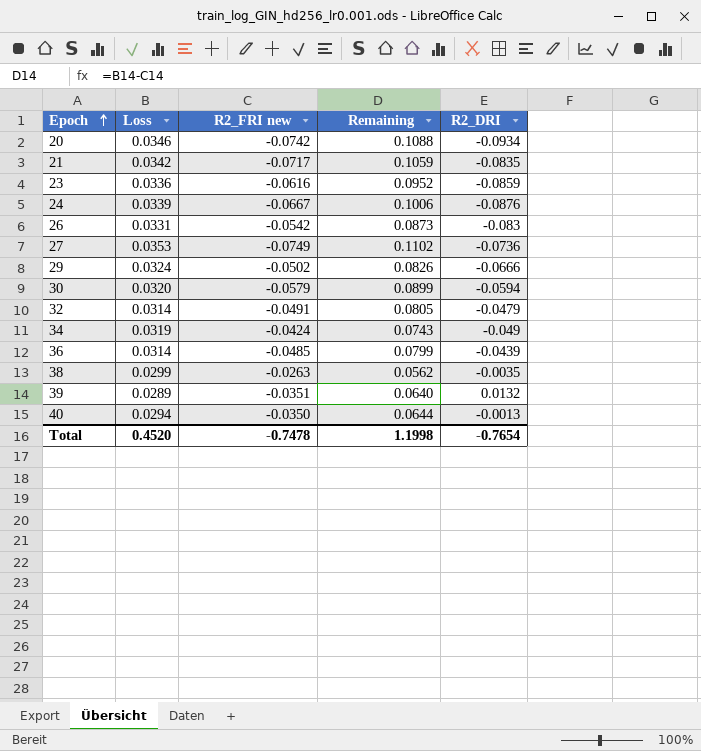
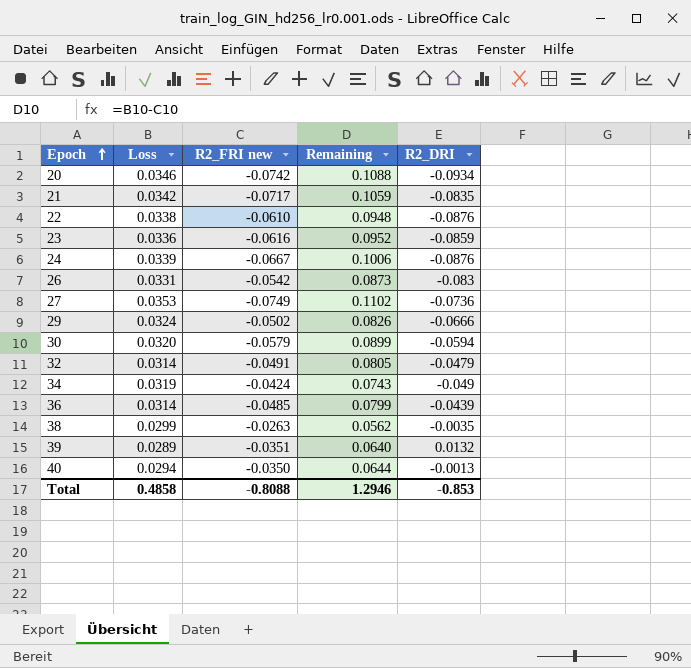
row 22: none -> 0.0338 | -0.0610 | 0.0948 | -0.0876
Total | Loss: 0.4520 -> 0.4858
Total | R2_FRI new: -0.7478 -> -0.8088
Total | Remaining: 1.1998 -> 1.2946
Total | R2_DRI: -0.7654 -> -0.853

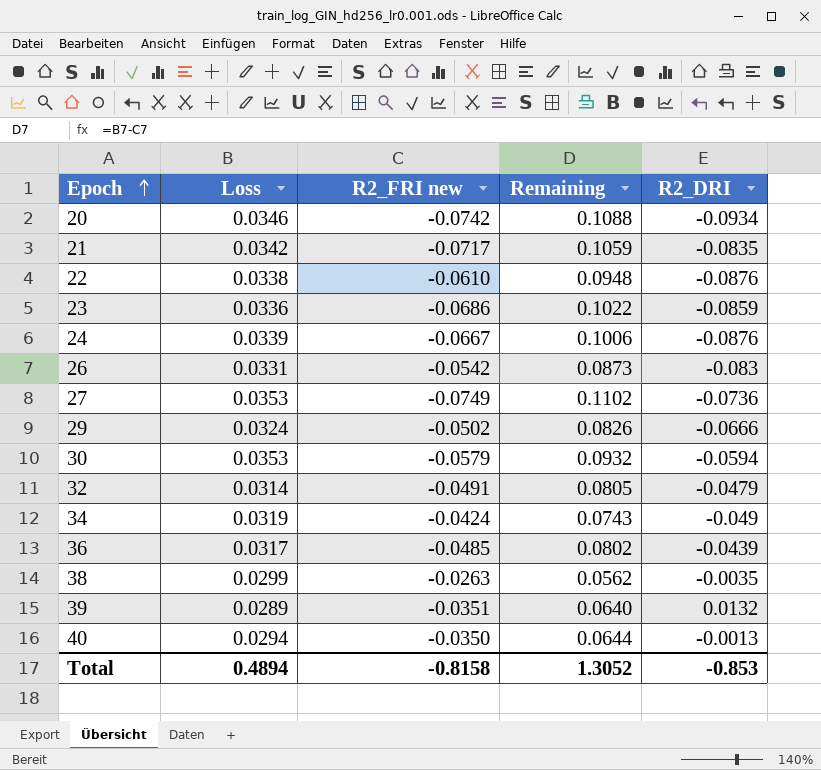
23 | R2_FRI new: -0.0616 -> -0.0686
23 | Remaining: 0.0952 -> 0.1022
30 | Loss: 0.0320 -> 0.0353
30 | Remaining: 0.0899 -> 0.0932
36 | Loss: 0.0314 -> 0.0317
36 | Remaining: 0.0799 -> 0.0802
Total | Loss: 0.4858 -> 0.4894
Total | R2_FRI new: -0.8088 -> -0.8158
Total | Remaining: 1.2946 -> 1.3052

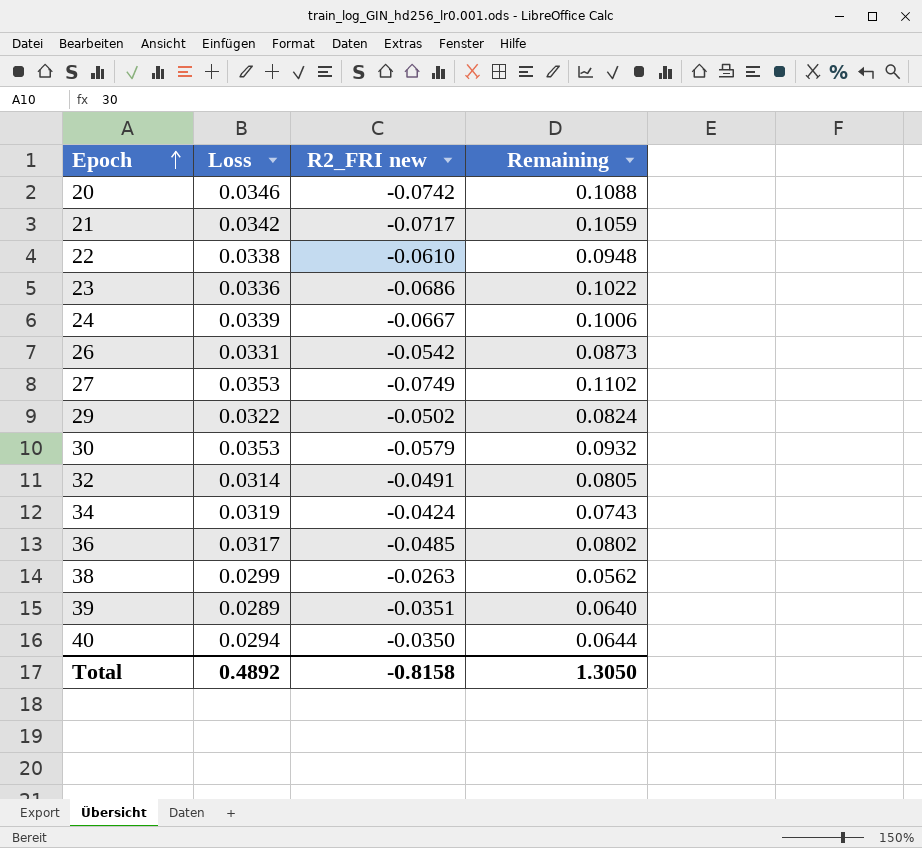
column R2_DRI | position: 5 -> none
29 | Loss: 0.0324 -> 0.0322
29 | Remaining: 0.0826 -> 0.0824
Total | Loss: 0.4894 -> 0.4892
Total | Remaining: 1.3052 -> 1.3050

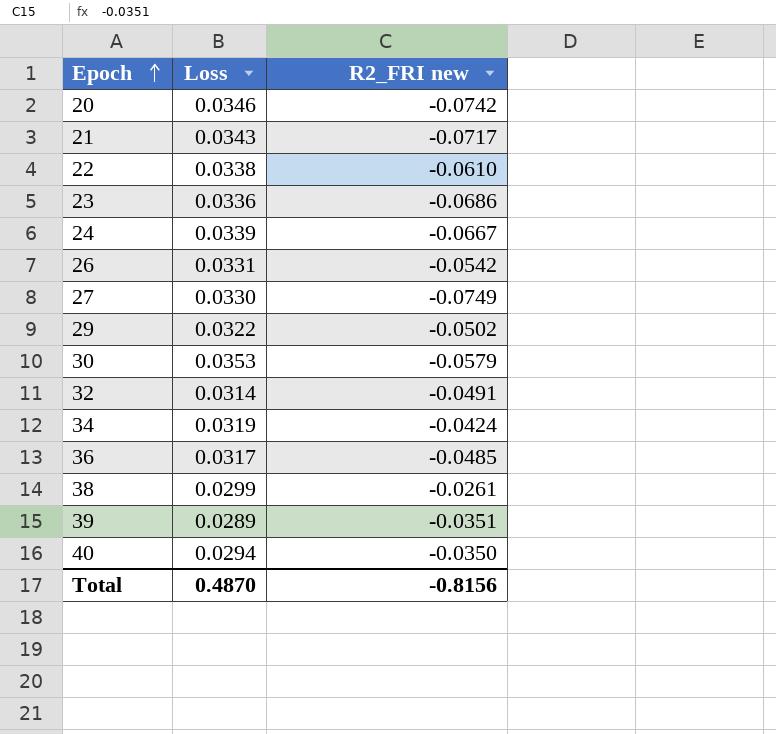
column Remaining | formula: [Loss] - [R2_FRI new] -> none
21 | Loss: 0.0342 -> 0.0343
27 | Loss: 0.0353 -> 0.0330
38 | R2_FRI new: -0.0263 -> -0.0261
Total | Loss: 0.4892 -> 0.4870
Total | R2_FRI new: -0.8158 -> -0.8156

